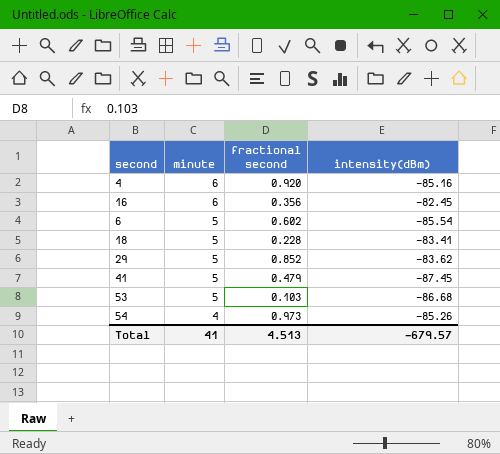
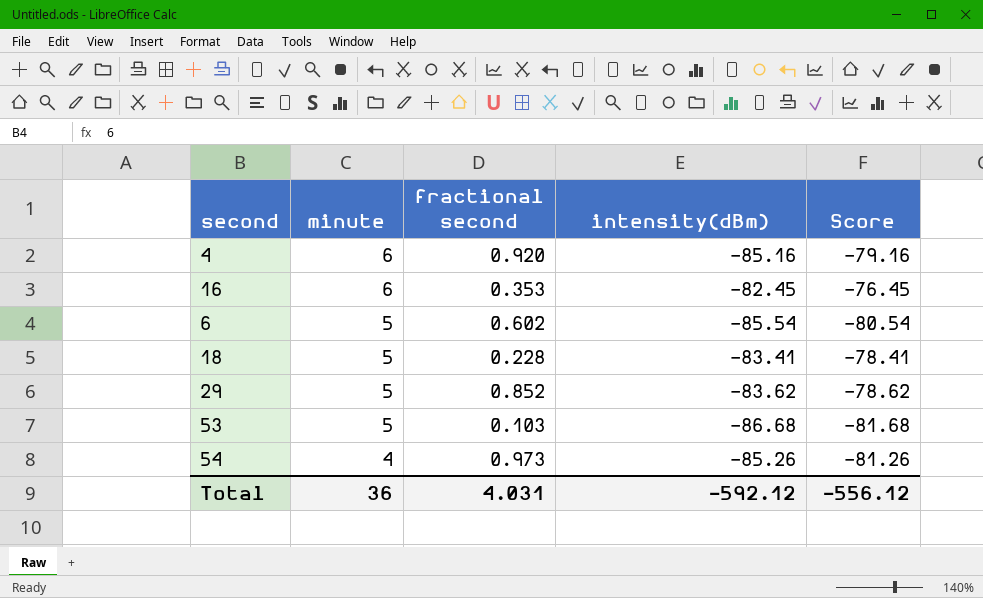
column Score | formula: none -> [minute] + [intensity(dBm)]
row 41: 5 | 0.479 | -87.45 -> none
16 | fractional second: 0.356 -> 0.353
Total | minute: 41 -> 36
Total | fractional second: 4.513 -> 4.031
Total | intensity(dBm): -679.57 -> -592.12

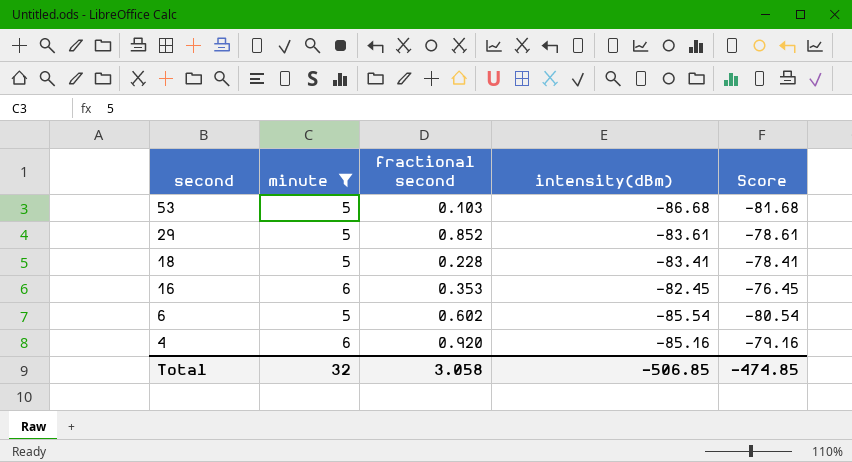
filter: none -> minute != 4
row order: minute descending -> second descending
29 | intensity(dBm): -83.62 -> -83.61
29 | Score: -78.62 -> -78.61
Total | minute: 36 -> 32
Total | fractional second: 4.031 -> 3.058
Total | intensity(dBm): -592.12 -> -506.85
Total | Score: -556.12 -> -474.85

